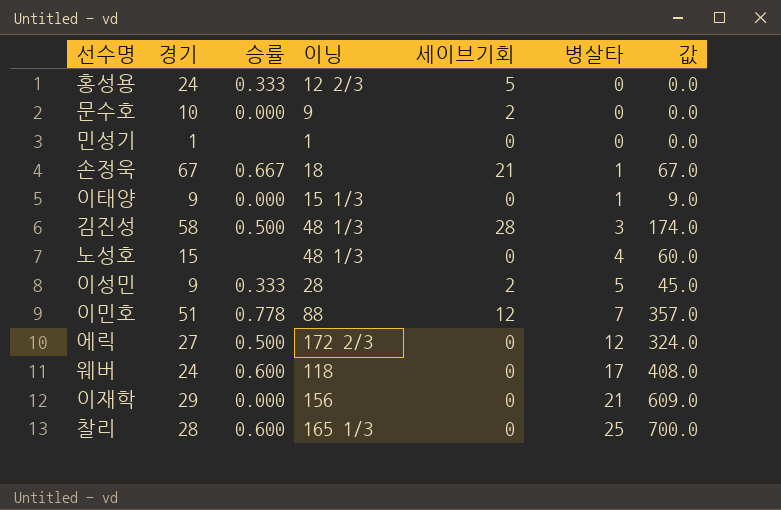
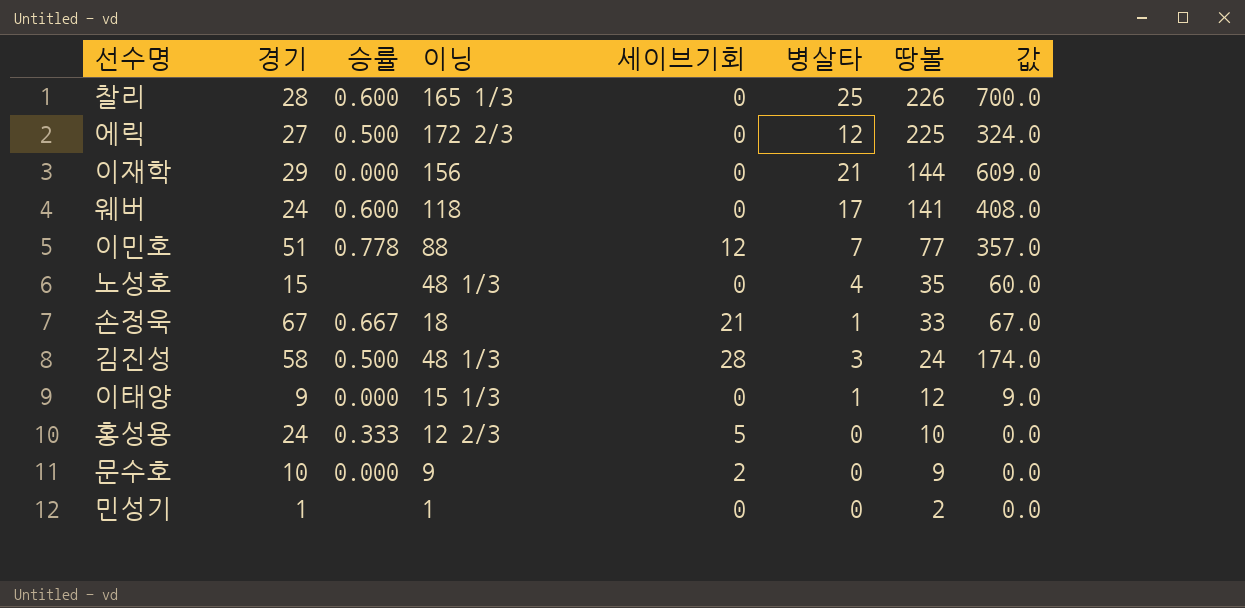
row order: 병살타 ascending -> 땅볼 descending
column 땅볼 | position: none -> 7
row 이성민: 9 | 0.333 | 28 | 2 | 5 | 45.0 -> none

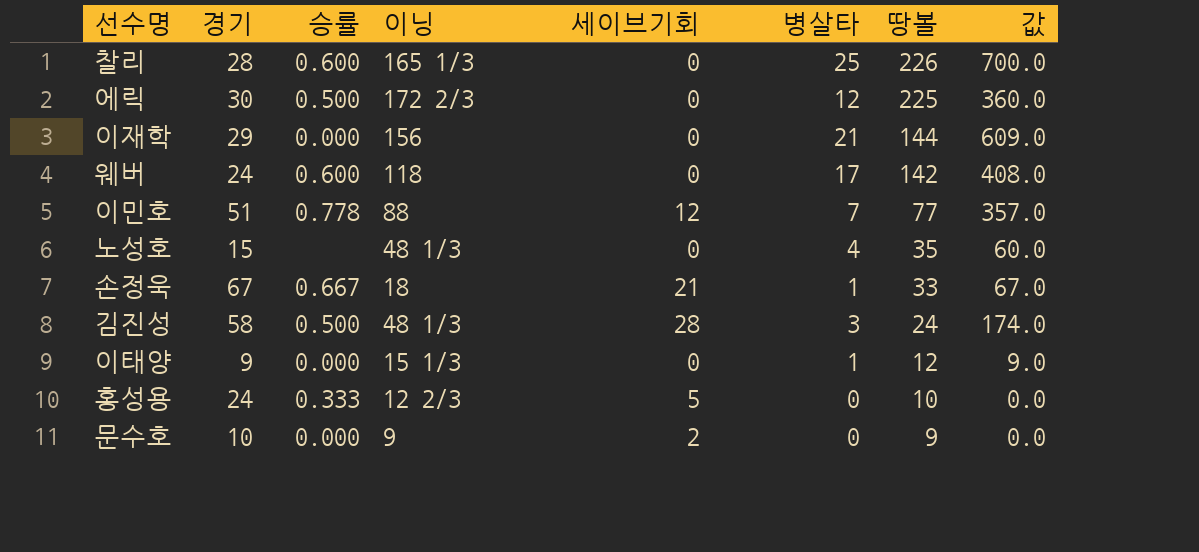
row 민성기: 1 | none | 1 | 0 | 0 | 2 | 0.0 -> none
에릭 | 경기: 27 -> 30
에릭 | 값: 324.0 -> 360.0
웨버 | 땅볼: 141 -> 142

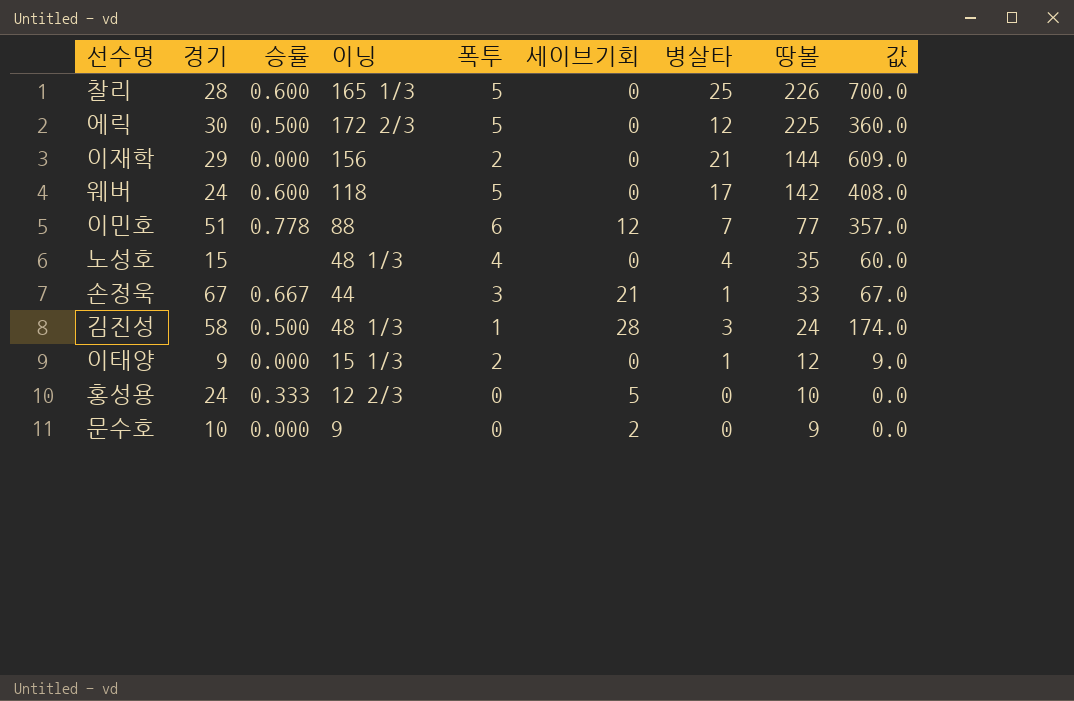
column 폭투 | position: none -> 5
손정욱 | 이닝: 18 -> 44

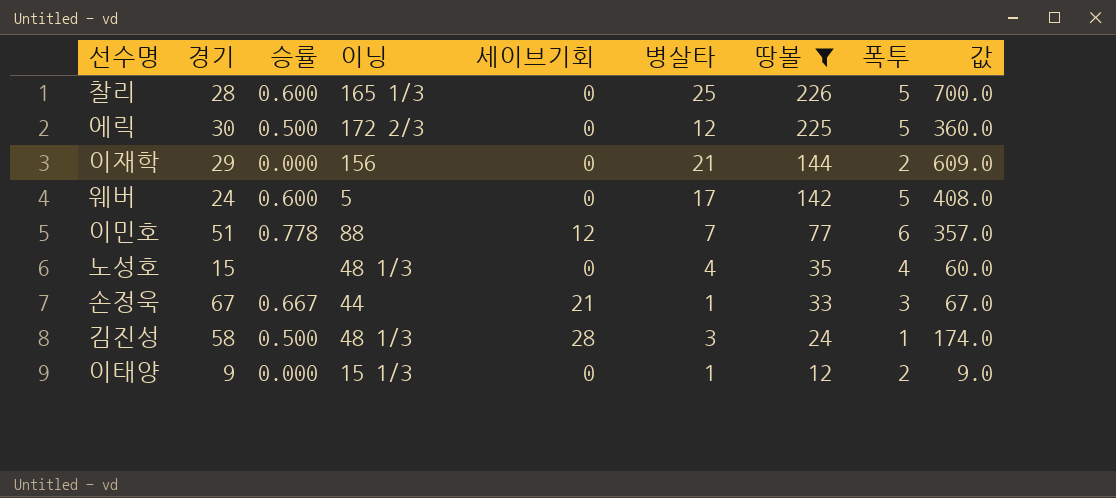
filter: none -> 땅볼 >= 12
column 폭투 | position: 5 -> 8
웨버 | 이닝: 118 -> 5

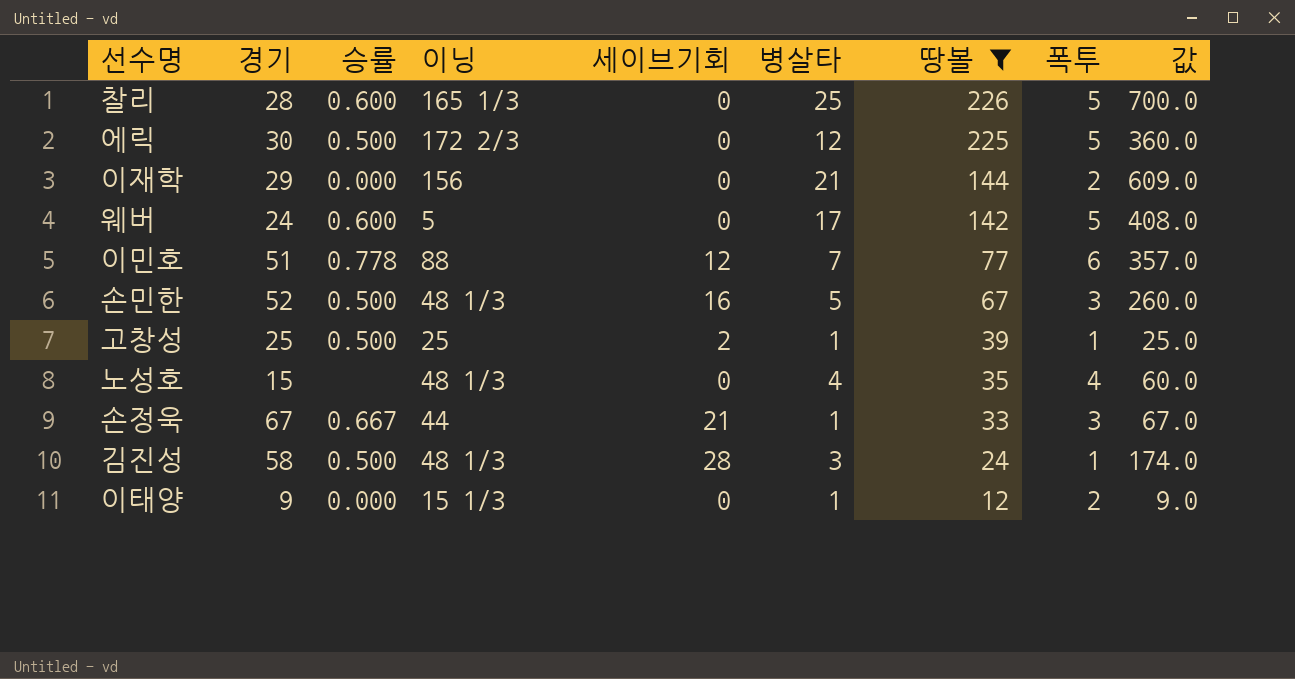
row 손민한: none -> 52 | 0.500 | 48 1/3 | 16 | 5 | 67 | 3 | 260.0
row 고창성: none -> 25 | 0.500 | 25 | 2 | 1 | 39 | 1 | 25.0

